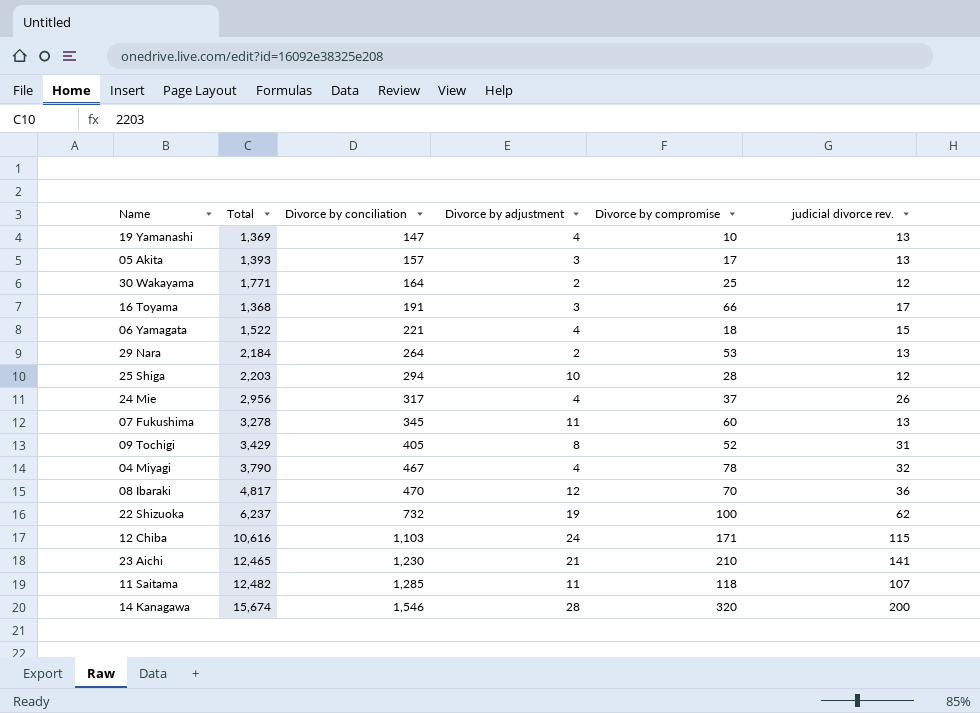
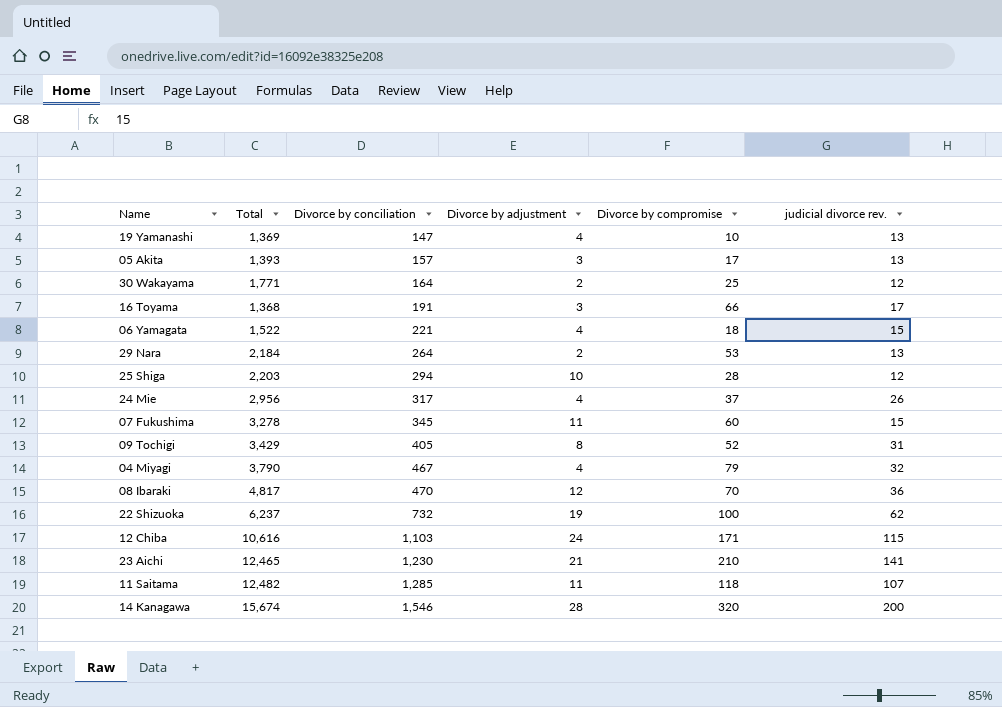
07 Fukushima | judicial divorce rev.: 13 -> 15
04 Miyagi | Divorce by compromise: 78 -> 79

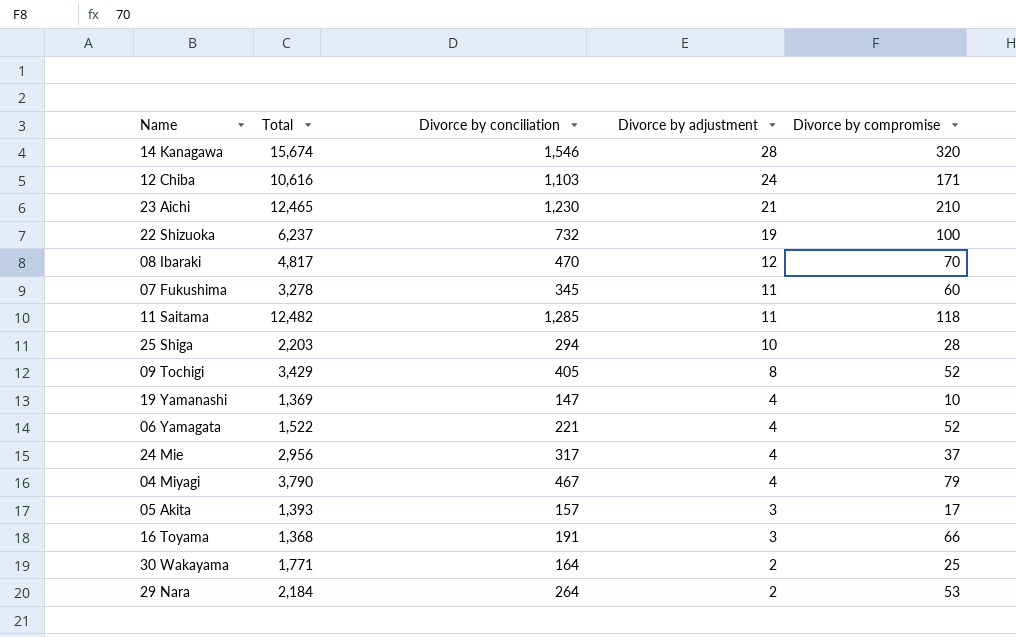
row order: Divorce by conciliation ascending -> Divorce by adjustment descending
column judicial divorce rev. | position: 6 -> none
06 Yamagata | Divorce by compromise: 18 -> 52

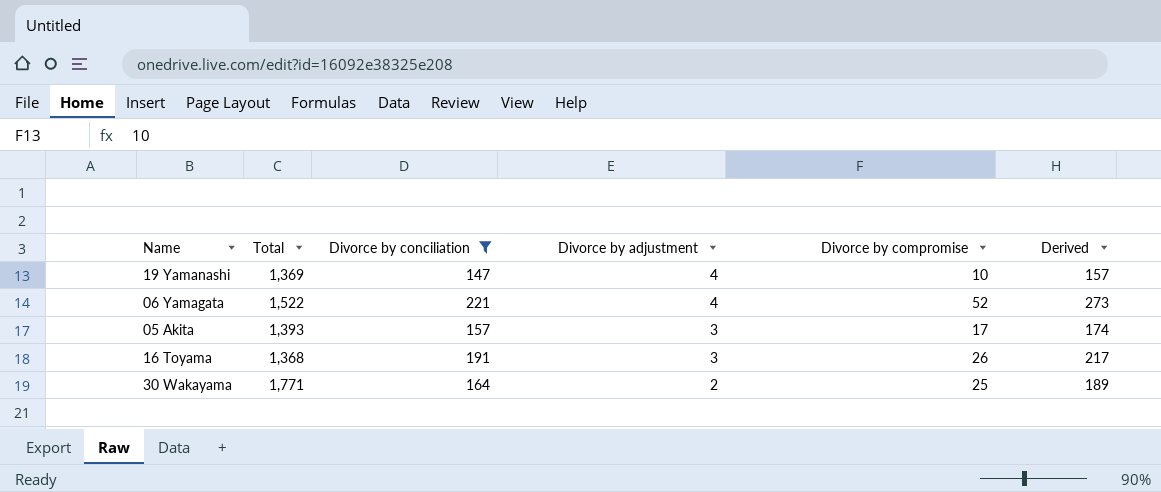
filter: none -> Divorce by conciliation <= 221
column Derived | formula: none -> [Divorce by conciliation] + [Divorce by compromise]
16 Toyama | Divorce by compromise: 66 -> 26

